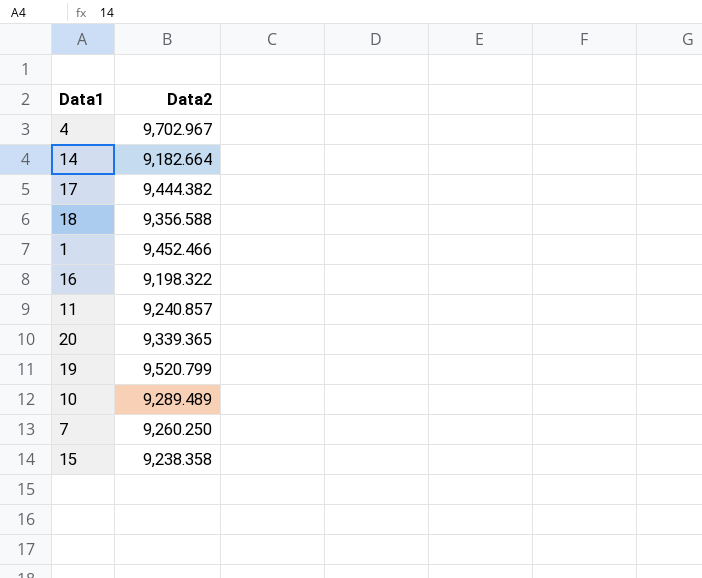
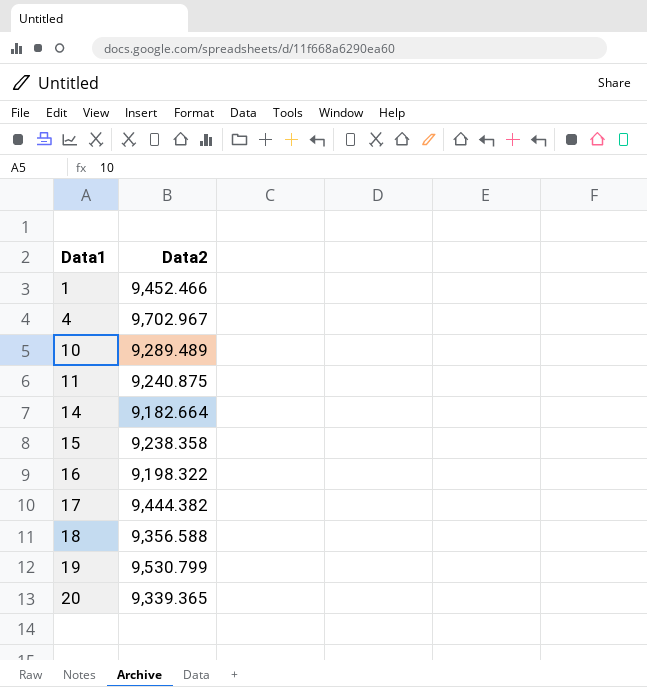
row order: none -> Data1 ascending
row 7: 9,260.250 -> none
11 | Data2: 9,240.857 -> 9,240.875
19 | Data2: 9,520.799 -> 9,530.799

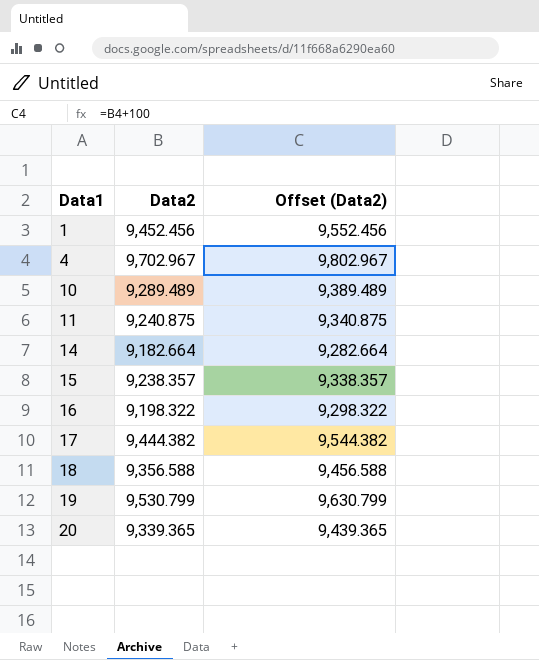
column Offset (Data2) | formula: none -> [Data2] + 100
1 | Data2: 9,452.466 -> 9,452.456
15 | Data2: 9,238.358 -> 9,238.357

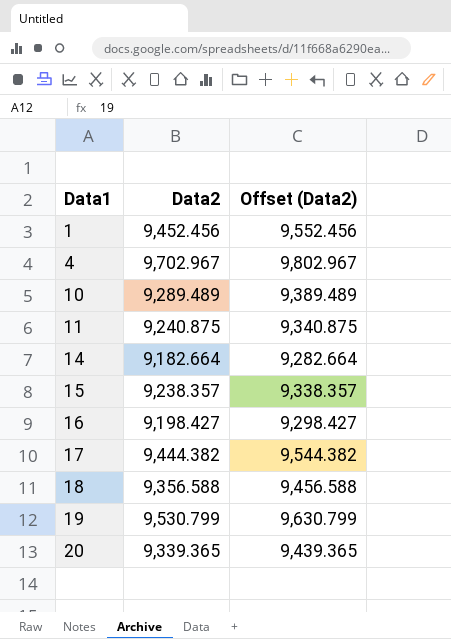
16 | Data2: 9,198.322 -> 9,198.427
16 | Offset (Data2): 9,298.322 -> 9,298.427

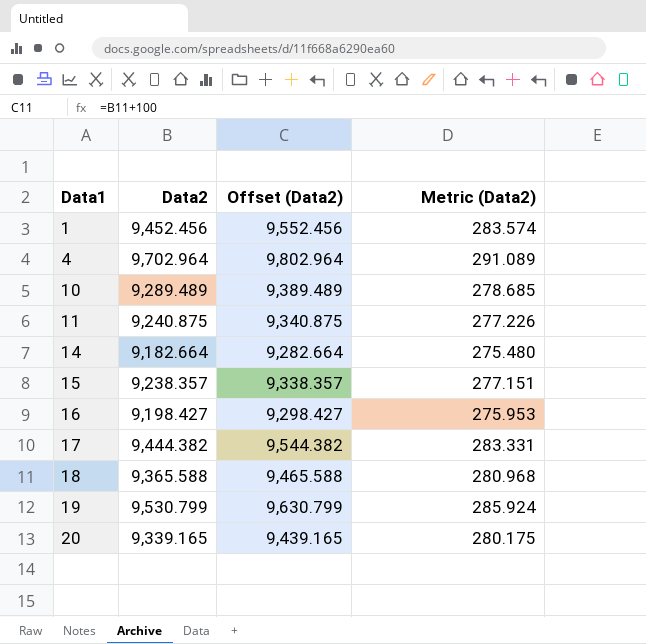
column Metric (Data2) | formula: none -> [Data2] * 0.03
4 | Data2: 9,702.967 -> 9,702.964
4 | Offset (Data2): 9,802.967 -> 9,802.964
18 | Data2: 9,356.588 -> 9,365.588
18 | Offset (Data2): 9,456.588 -> 9,465.588
20 | Data2: 9,339.365 -> 9,339.165
20 | Offset (Data2): 9,439.365 -> 9,439.165

